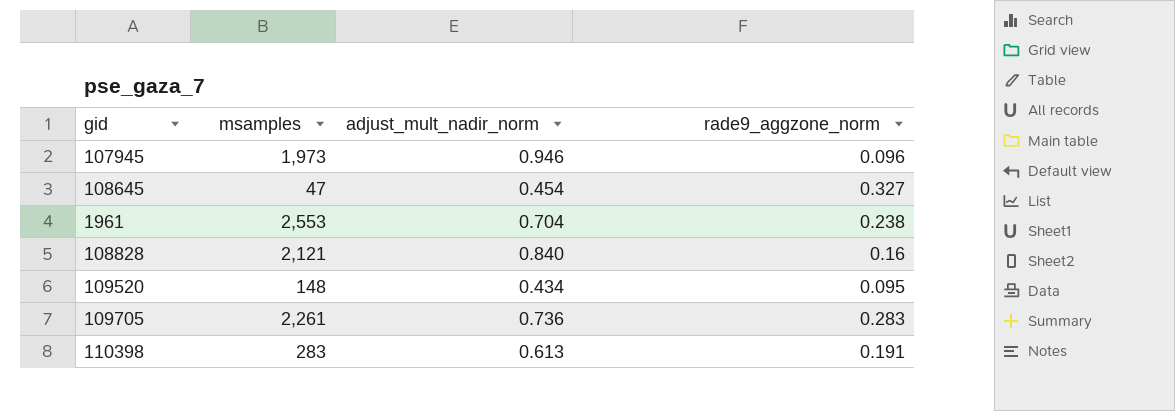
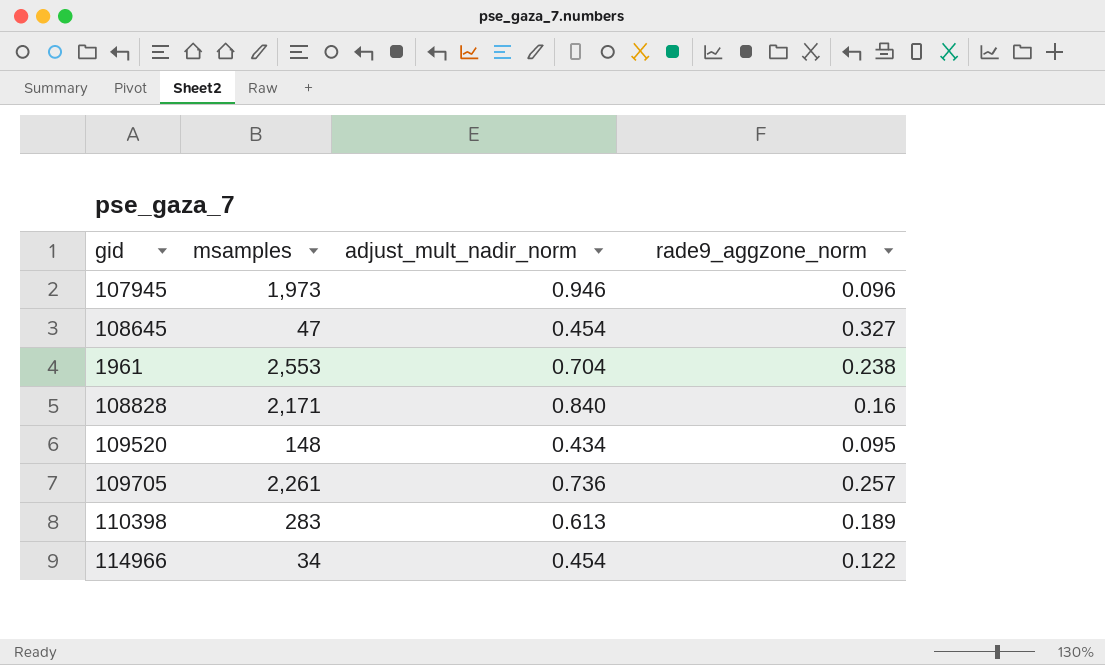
108828 | msamples: 2,121 -> 2,171
109705 | rade9_aggzone_norm: 0.283 -> 0.257
110398 | rade9_aggzone_norm: 0.191 -> 0.189
row 114966: none -> 34 | 0.454 | 0.122

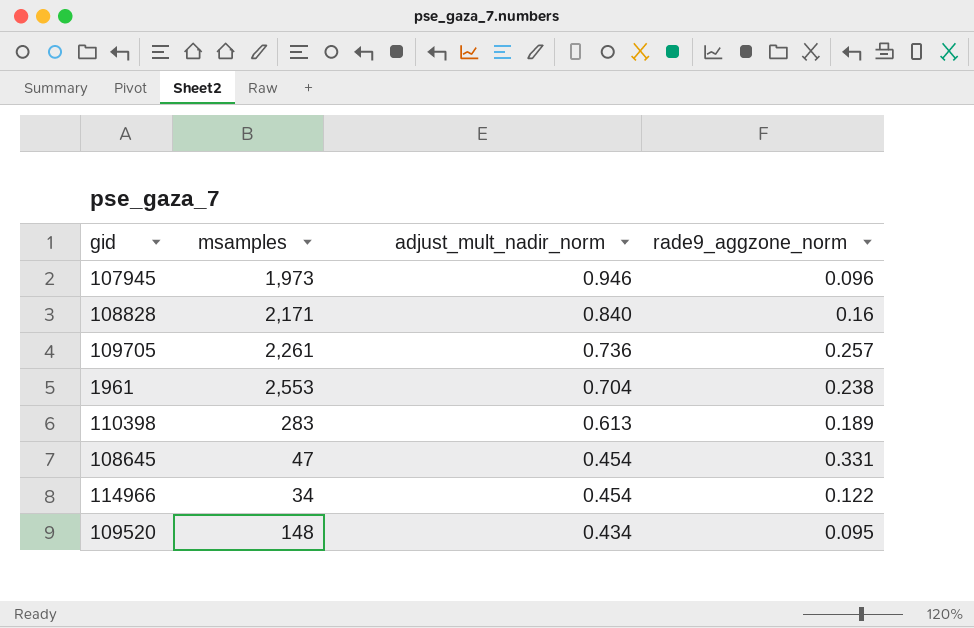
row order: none -> adjust_mult_nadir_norm descending
108645 | rade9_aggzone_norm: 0.327 -> 0.331

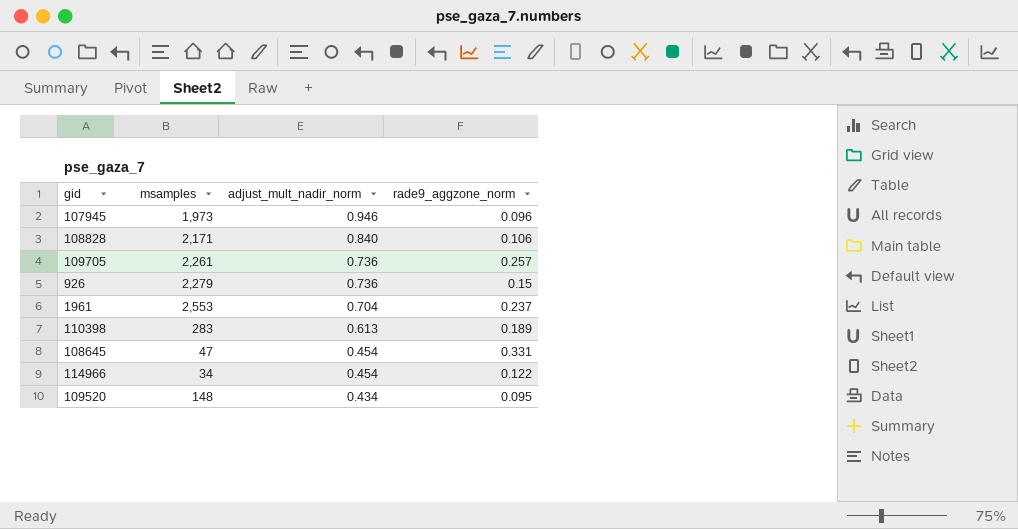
108828 | rade9_aggzone_norm: 0.16 -> 0.106
row 926: none -> 2,279 | 0.736 | 0.15
1961 | rade9_aggzone_norm: 0.238 -> 0.237

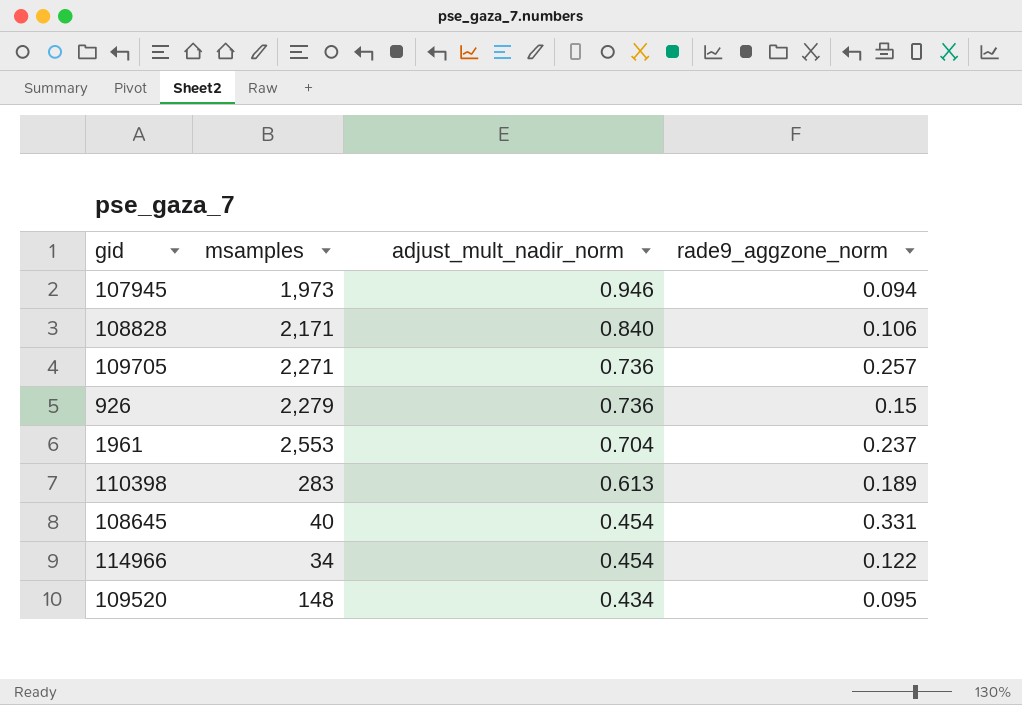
107945 | rade9_aggzone_norm: 0.096 -> 0.094
109705 | msamples: 2,261 -> 2,271
108645 | msamples: 47 -> 40

